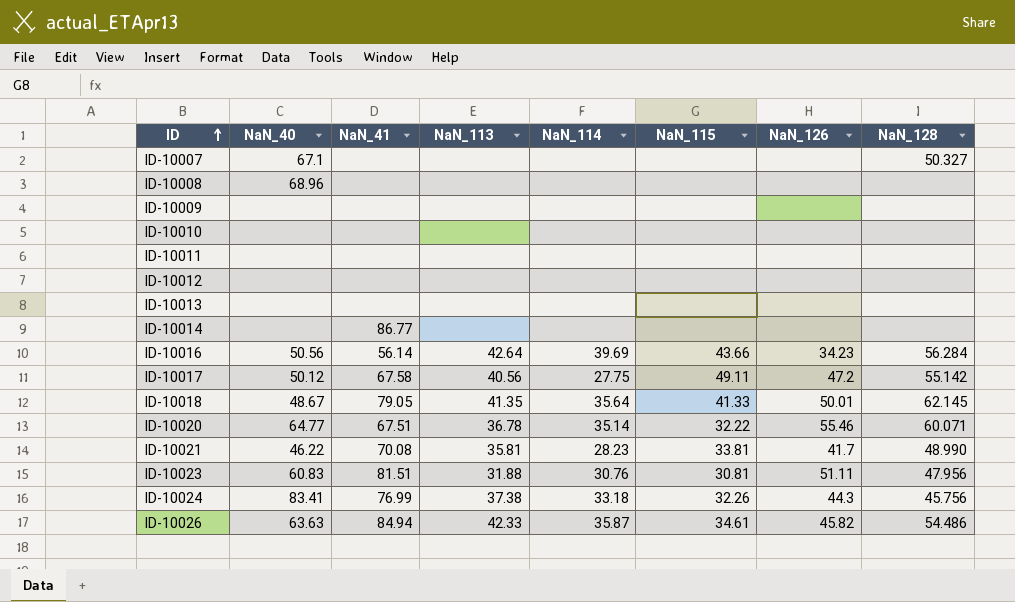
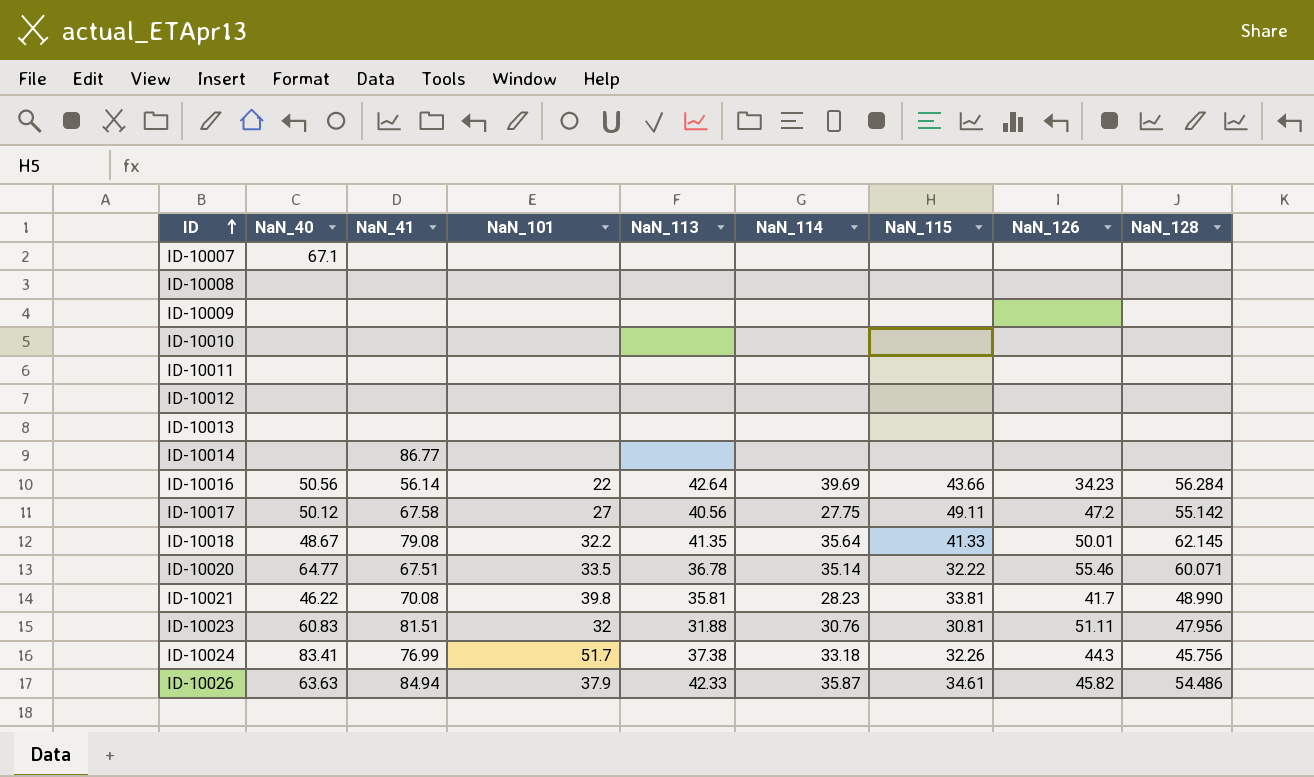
column NaN_101 | position: none -> 4
ID-10007 | NaN_128: 50.327 -> none
ID-10008 | NaN_40: 68.96 -> none
ID-10018 | NaN_41: 79.05 -> 79.08

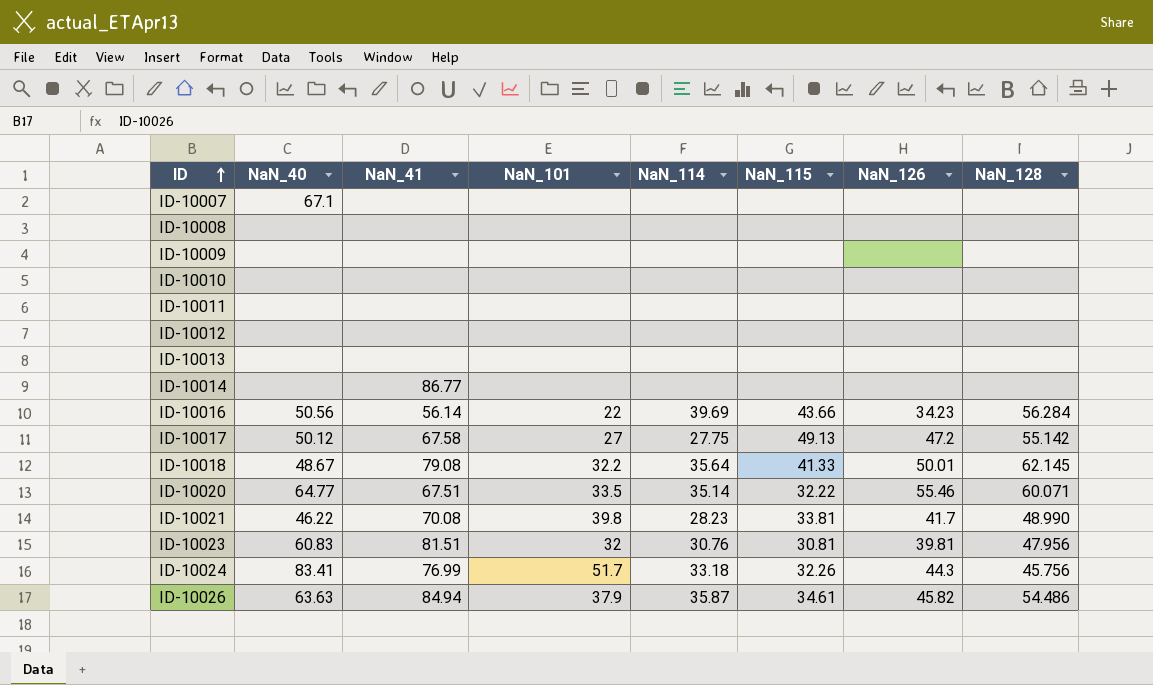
column NaN_113 | position: 5 -> none
ID-10017 | NaN_115: 49.11 -> 49.13
ID-10023 | NaN_126: 51.11 -> 39.81

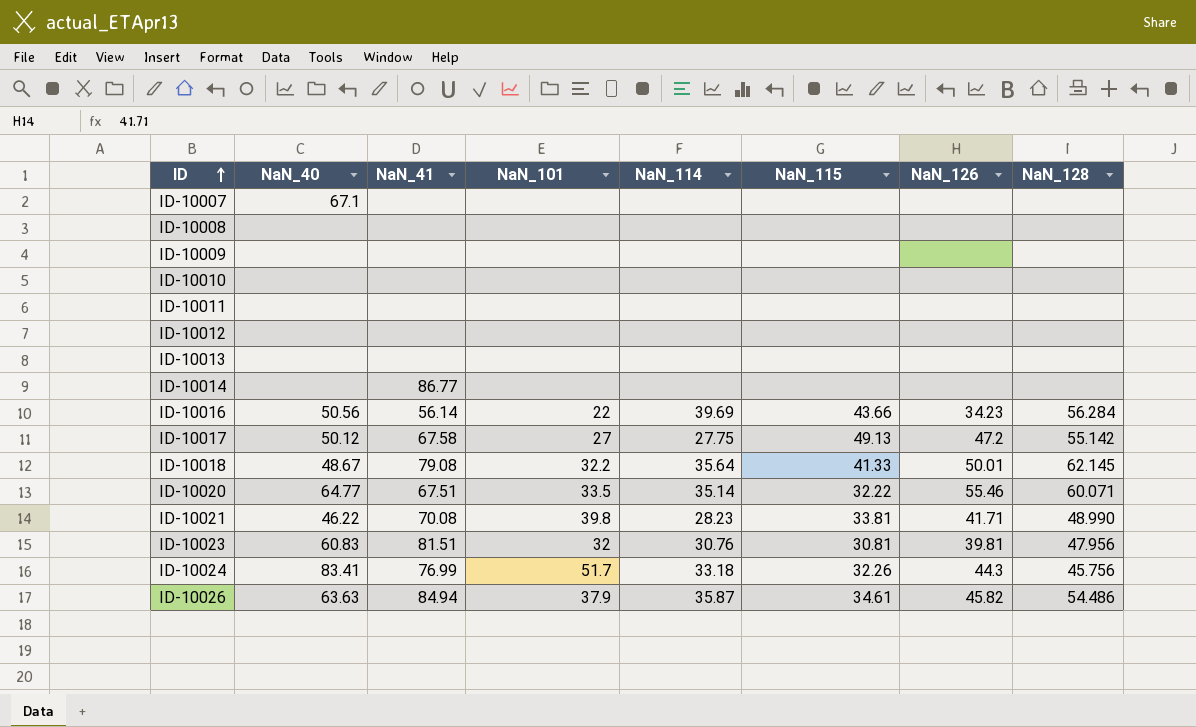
ID-10021 | NaN_126: 41.7 -> 41.71

